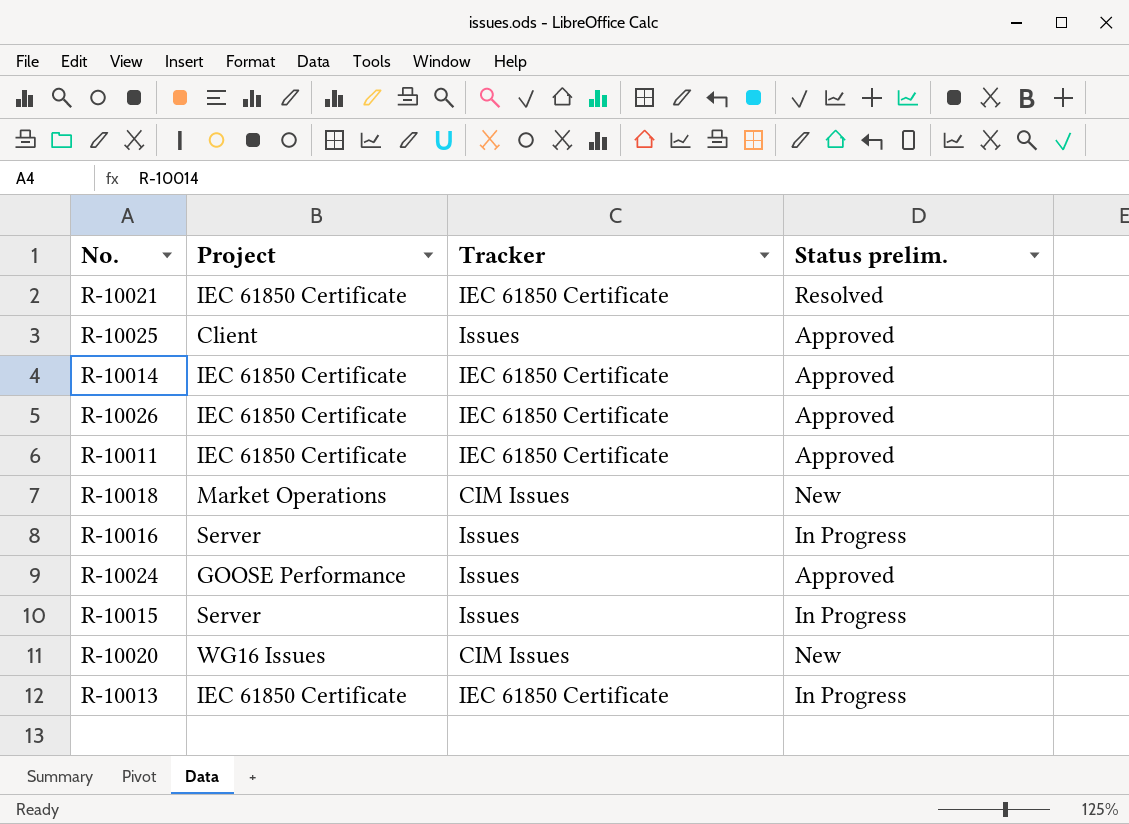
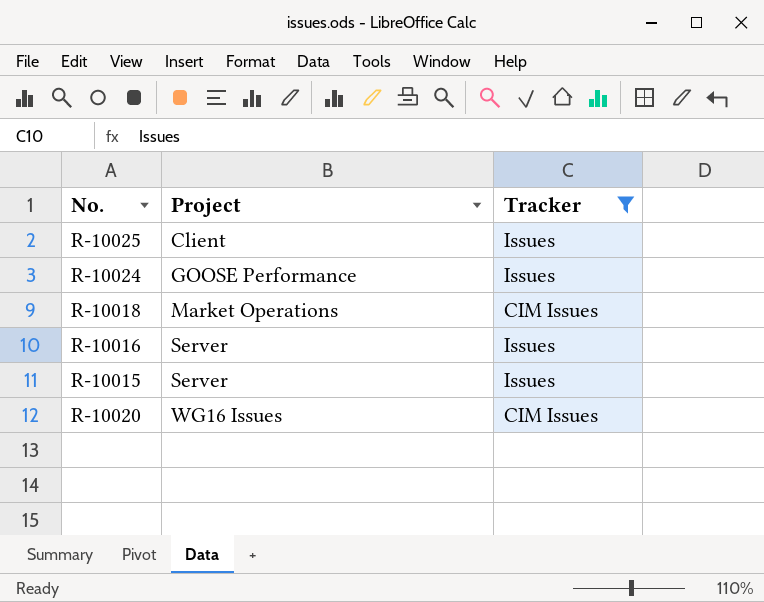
filter: none -> Tracker != IEC 61850 Certificate
row order: none -> Project ascending
column Status prelim. | position: 4 -> none

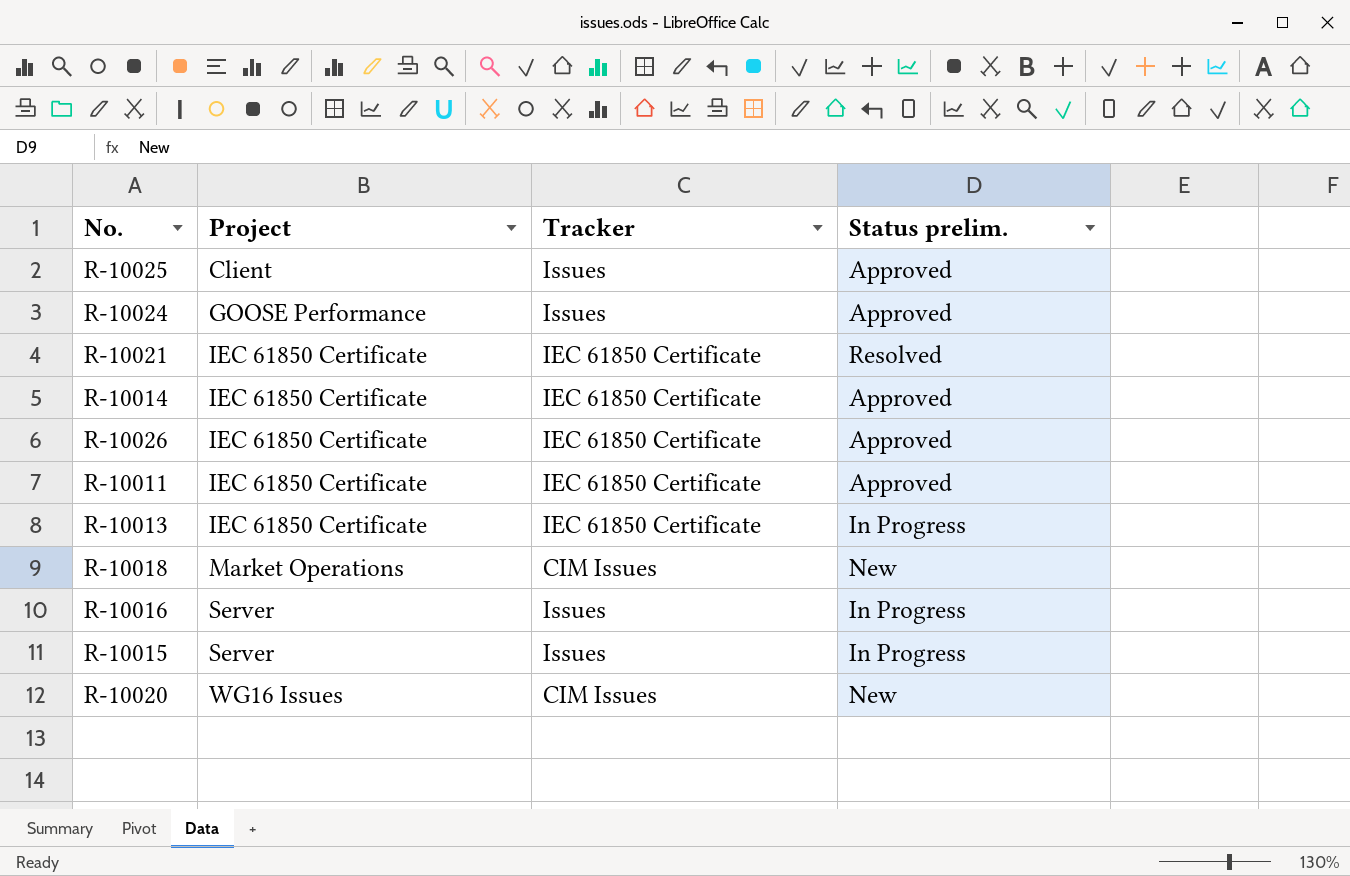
filter: Tracker != IEC 61850 Certificate -> none
column Status prelim. | position: none -> 4

